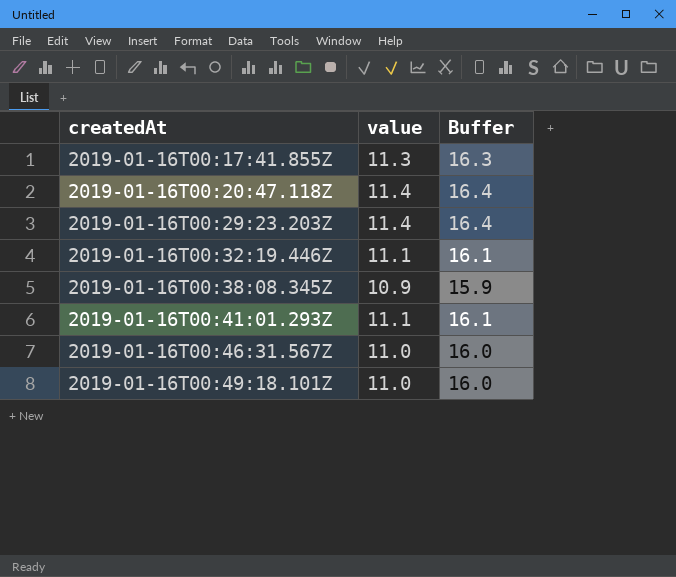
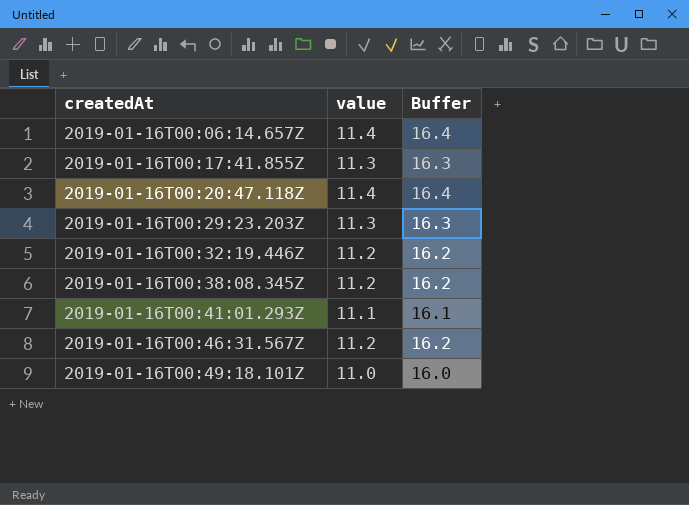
row 2019-01-16T00:06:14.657Z: none -> 11.4 | 16.4
2019-01-16T00:29:23.203Z | value: 11.4 -> 11.3
2019-01-16T00:29:23.203Z | Buffer: 16.4 -> 16.3
2019-01-16T00:32:19.446Z | value: 11.1 -> 11.2
2019-01-16T00:32:19.446Z | Buffer: 16.1 -> 16.2
2019-01-16T00:38:08.345Z | value: 10.9 -> 11.2
2019-01-16T00:38:08.345Z | Buffer: 15.9 -> 16.2
2019-01-16T00:46:31.567Z | value: 11.0 -> 11.2
2019-01-16T00:46:31.567Z | Buffer: 16.0 -> 16.2

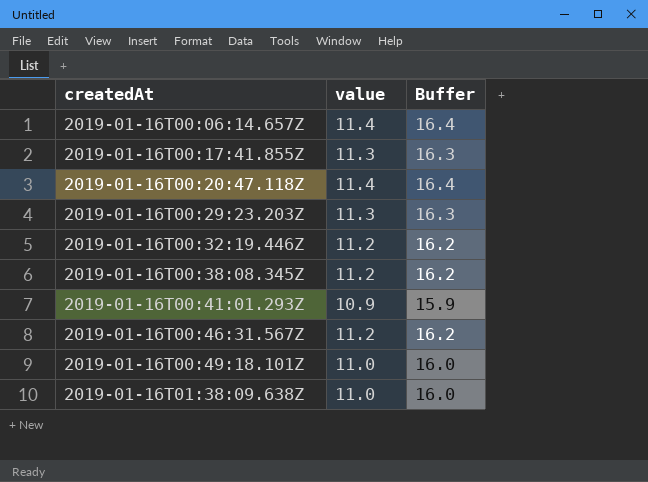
2019-01-16T00:41:01.293Z | value: 11.1 -> 10.9
2019-01-16T00:41:01.293Z | Buffer: 16.1 -> 15.9
row 2019-01-16T01:38:09.638Z: none -> 11.0 | 16.0

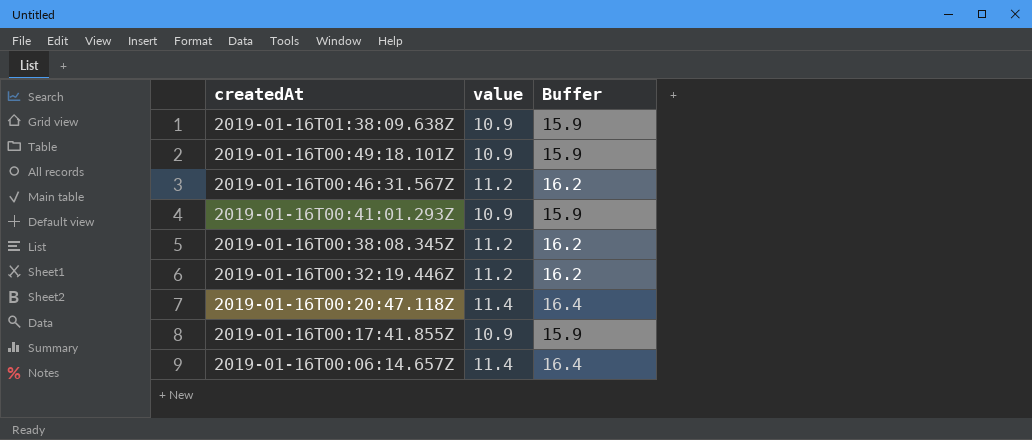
row order: createdAt ascending -> createdAt descending
row 2019-01-16T00:29:23.203Z: 11.3 | 16.3 -> none
2019-01-16T01:38:09.638Z | value: 11.0 -> 10.9
2019-01-16T01:38:09.638Z | Buffer: 16.0 -> 15.9
2019-01-16T00:49:18.101Z | value: 11.0 -> 10.9
2019-01-16T00:49:18.101Z | Buffer: 16.0 -> 15.9
2019-01-16T00:17:41.855Z | value: 11.3 -> 10.9
2019-01-16T00:17:41.855Z | Buffer: 16.3 -> 15.9

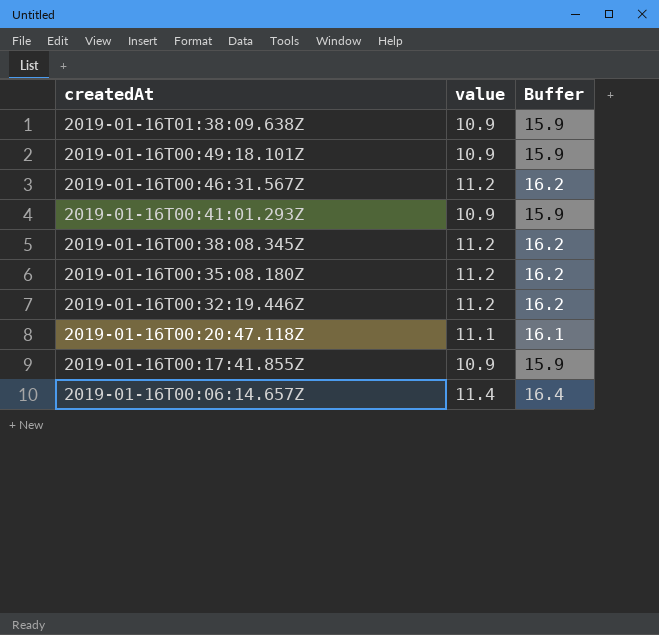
row 2019-01-16T00:35:08.180Z: none -> 11.2 | 16.2
2019-01-16T00:20:47.118Z | value: 11.4 -> 11.1
2019-01-16T00:20:47.118Z | Buffer: 16.4 -> 16.1

